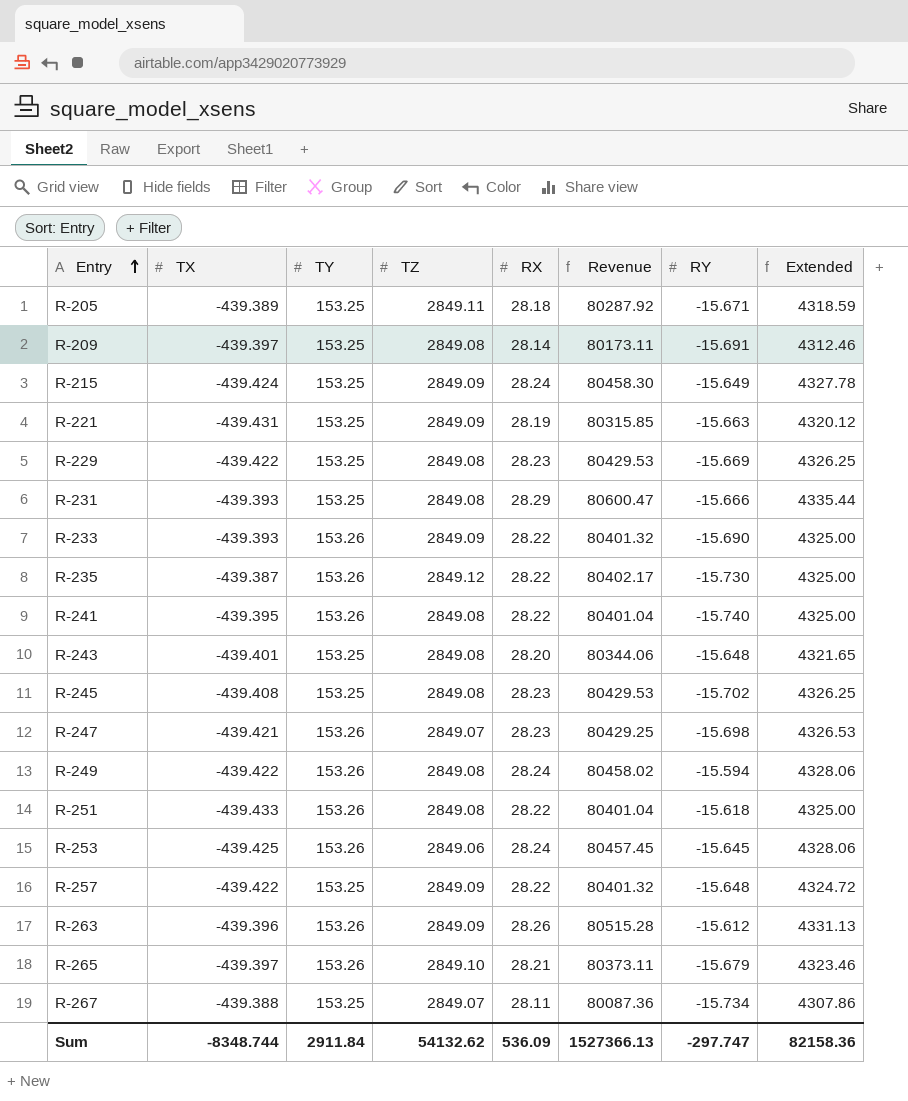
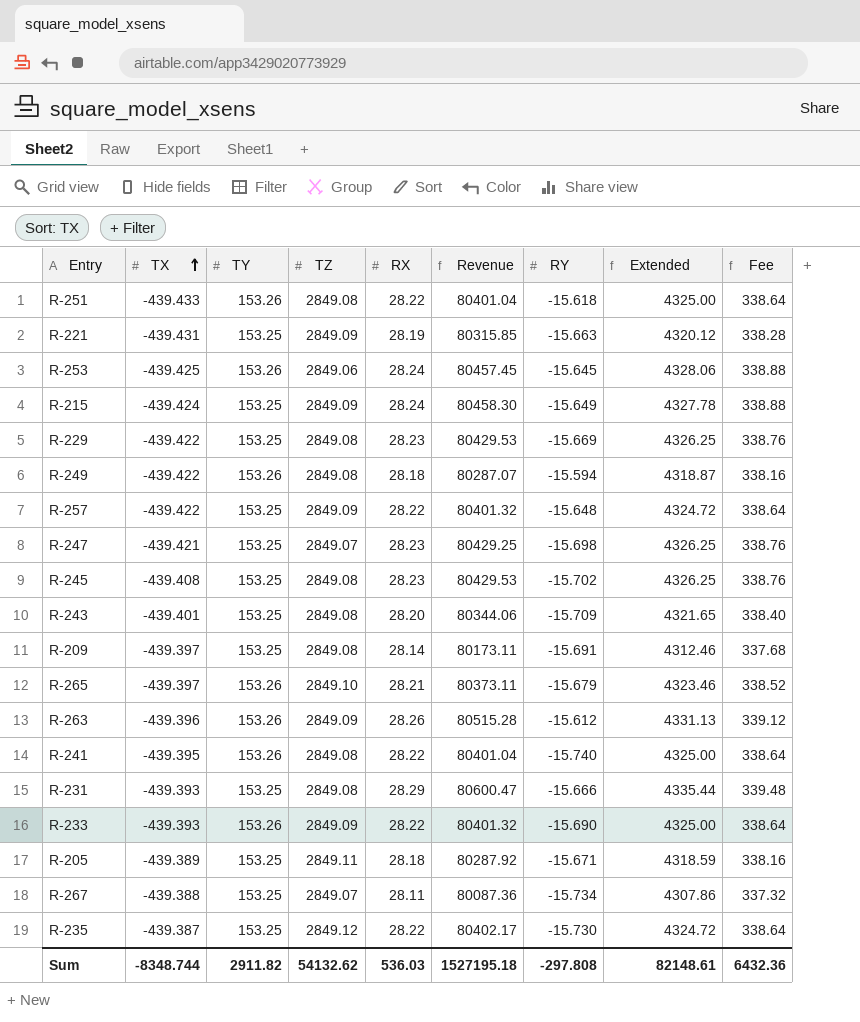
row order: Entry ascending -> TX ascending
column Fee | formula: none -> [RX] * 12
R-249 | RX: 28.24 -> 28.18
R-249 | Revenue: 80458.02 -> 80287.07
R-249 | Extended: 4328.06 -> 4318.87
R-247 | TY: 153.26 -> 153.25
R-247 | Extended: 4326.53 -> 4326.25
R-243 | RY: -15.648 -> -15.709
R-235 | TY: 153.26 -> 153.25
R-235 | Extended: 4325.00 -> 4324.72
Sum | TY: 2911.84 -> 2911.82
Sum | RX: 536.09 -> 536.03
Sum | Revenue: 1527366.13 -> 1527195.18
Sum | RY: -297.747 -> -297.808
Sum | Extended: 82158.36 -> 82148.61

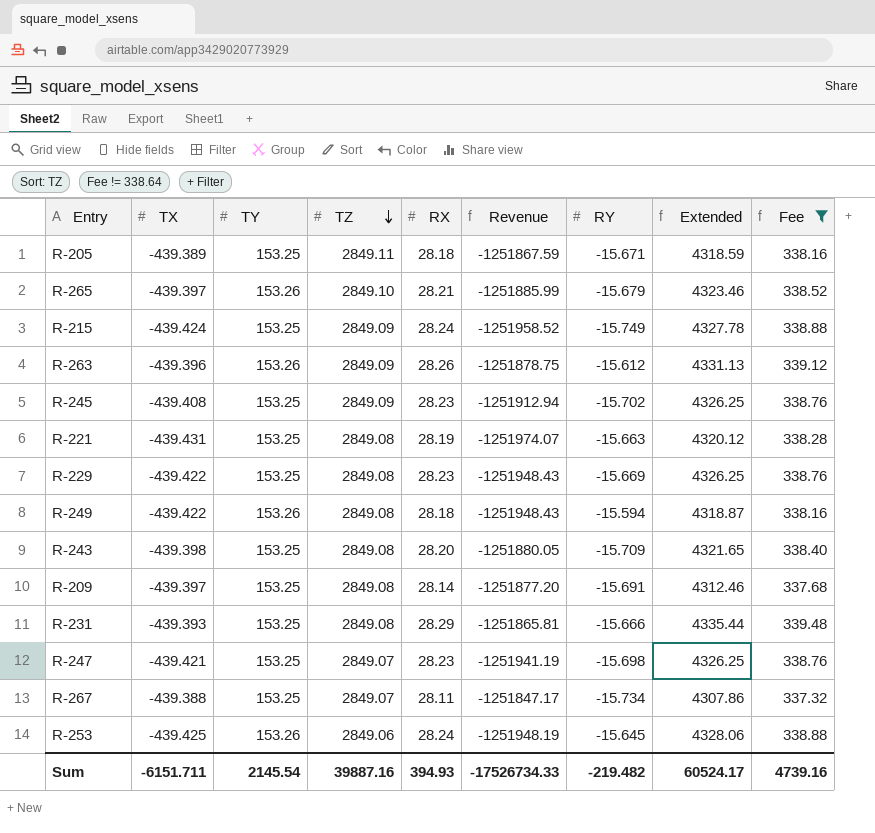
filter: none -> Fee != 338.64
row order: TX ascending -> TZ descending
column Revenue | formula: [TZ] * [RX] -> [TX] * [TZ]
R-215 | RY: -15.649 -> -15.749
R-245 | TZ: 2849.08 -> 2849.09
R-221 | TZ: 2849.09 -> 2849.08
R-243 | TX: -439.401 -> -439.398
Sum | TX: -8348.744 -> -6151.711
Sum | TY: 2911.82 -> 2145.54
Sum | TZ: 54132.62 -> 39887.16
Sum | RX: 536.03 -> 394.93
Sum | Revenue: 1527195.18 -> -17526734.33
Sum | RY: -297.808 -> -219.482
Sum | Extended: 82148.61 -> 60524.17
Sum | Fee: 6432.36 -> 4739.16

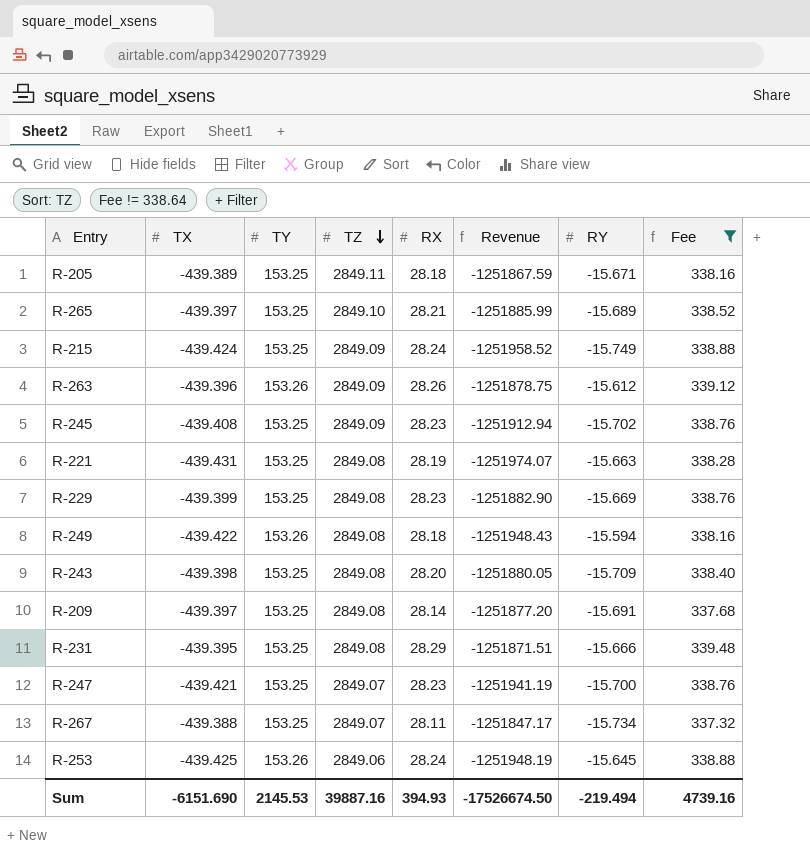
column Extended | formula: [TY] * [RX] -> none
R-265 | TY: 153.26 -> 153.25
R-265 | RY: -15.679 -> -15.689
R-229 | TX: -439.422 -> -439.399
R-229 | Revenue: -1251948.43 -> -1251882.90
R-231 | TX: -439.393 -> -439.395
R-231 | Revenue: -1251865.81 -> -1251871.51
R-247 | RY: -15.698 -> -15.700
Sum | TX: -6151.711 -> -6151.690
Sum | TY: 2145.54 -> 2145.53
Sum | Revenue: -17526734.33 -> -17526674.50
Sum | RY: -219.482 -> -219.494

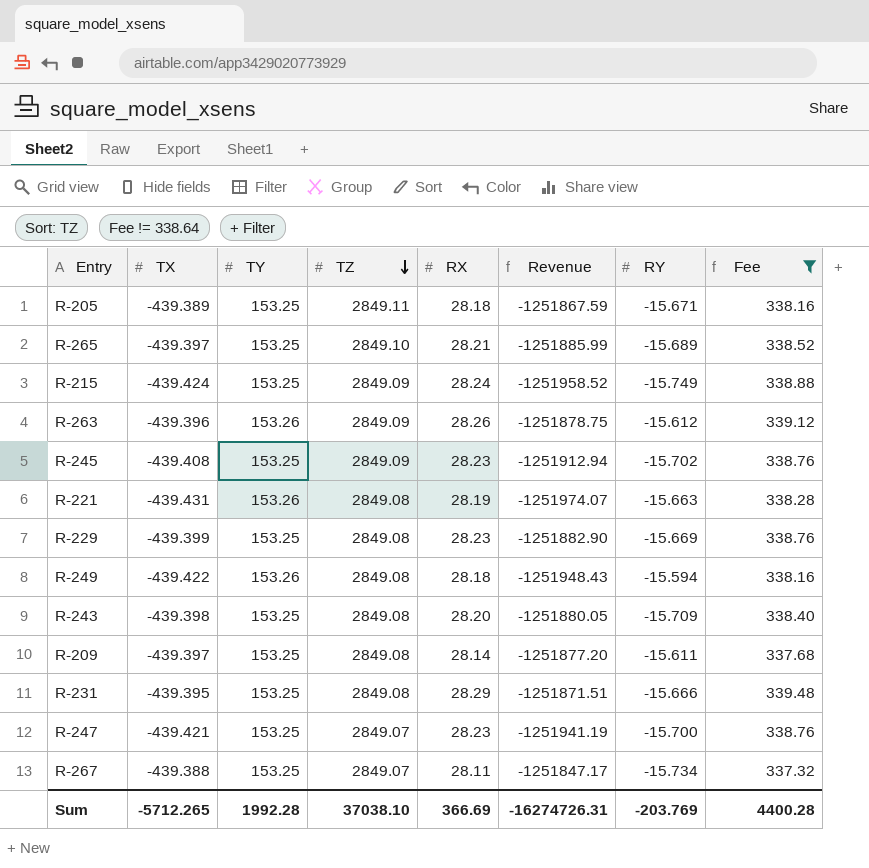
row R-253: -439.425 | 153.26 | 2849.06 | 28.24 | -1251948.19 | -15.645 | 338.88 -> none
R-221 | TY: 153.25 -> 153.26
R-209 | RY: -15.691 -> -15.611
Sum | TX: -6151.690 -> -5712.265
Sum | TY: 2145.53 -> 1992.28
Sum | TZ: 39887.16 -> 37038.10
Sum | RX: 394.93 -> 366.69
Sum | Revenue: -17526674.50 -> -16274726.31
Sum | RY: -219.494 -> -203.769
Sum | Fee: 4739.16 -> 4400.28

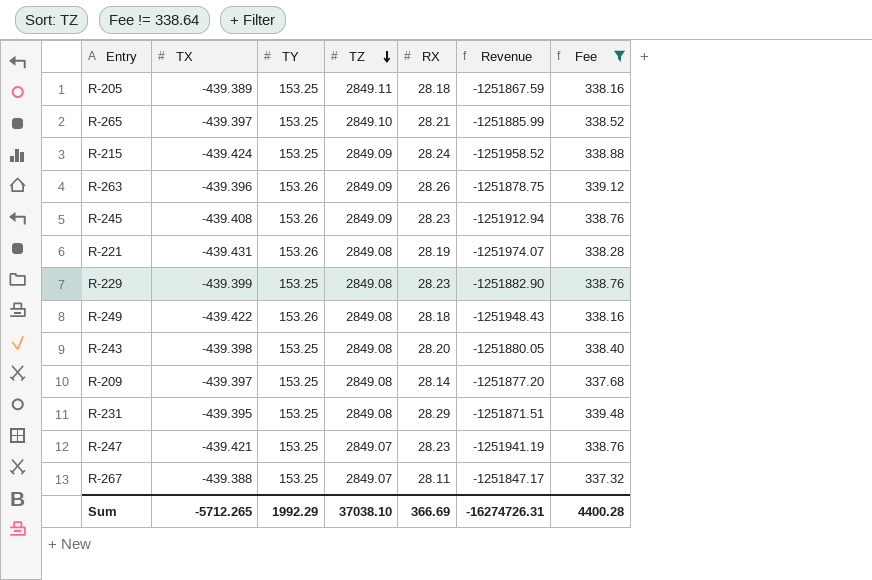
column RY | position: 7 -> none
R-245 | TY: 153.25 -> 153.26
Sum | TY: 1992.28 -> 1992.29

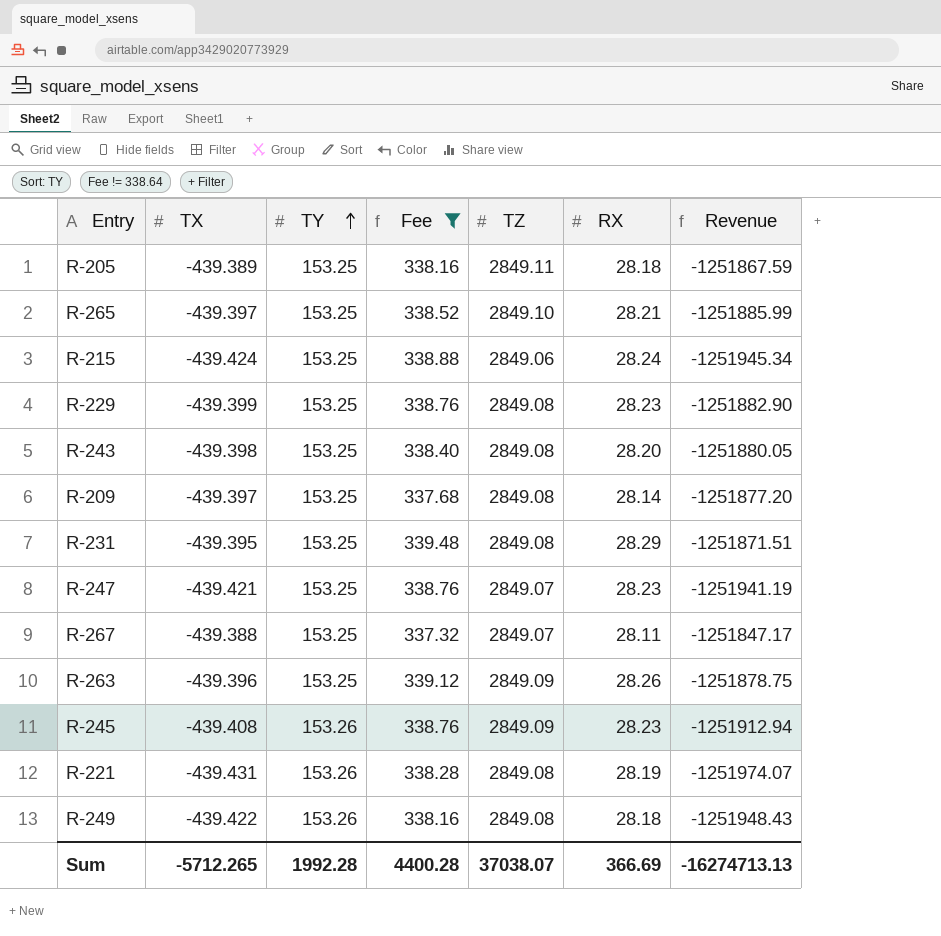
row order: TZ descending -> TY ascending
column Fee | position: 7 -> 4
R-215 | TZ: 2849.09 -> 2849.06
R-215 | Revenue: -1251958.52 -> -1251945.34
R-263 | TY: 153.26 -> 153.25
Sum | TY: 1992.29 -> 1992.28
Sum | TZ: 37038.10 -> 37038.07
Sum | Revenue: -16274726.31 -> -16274713.13

